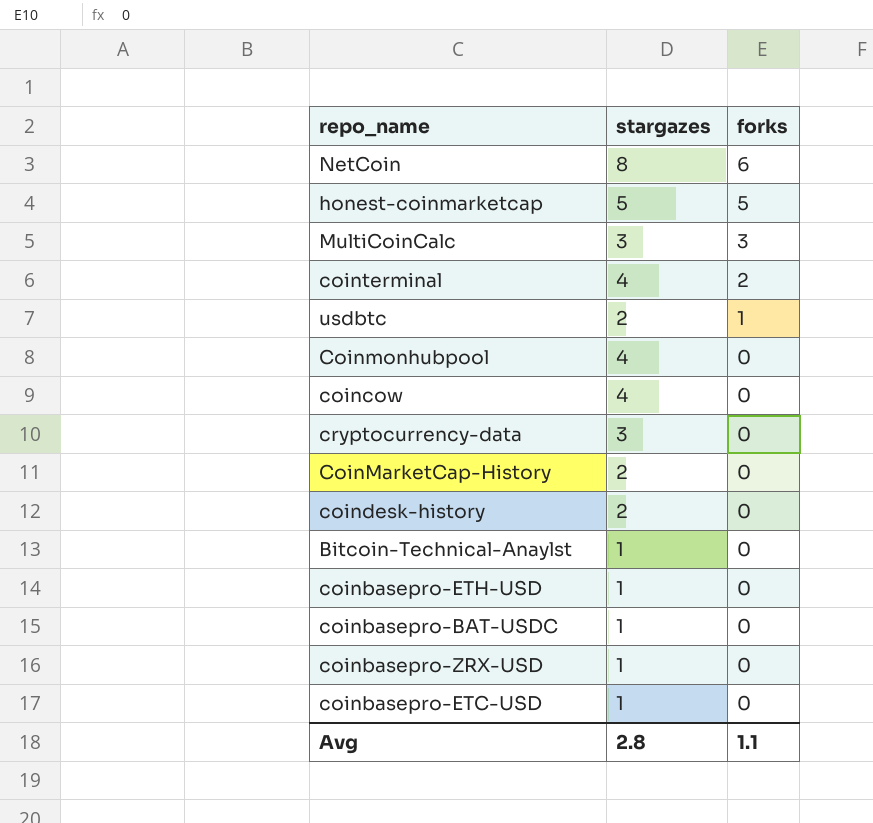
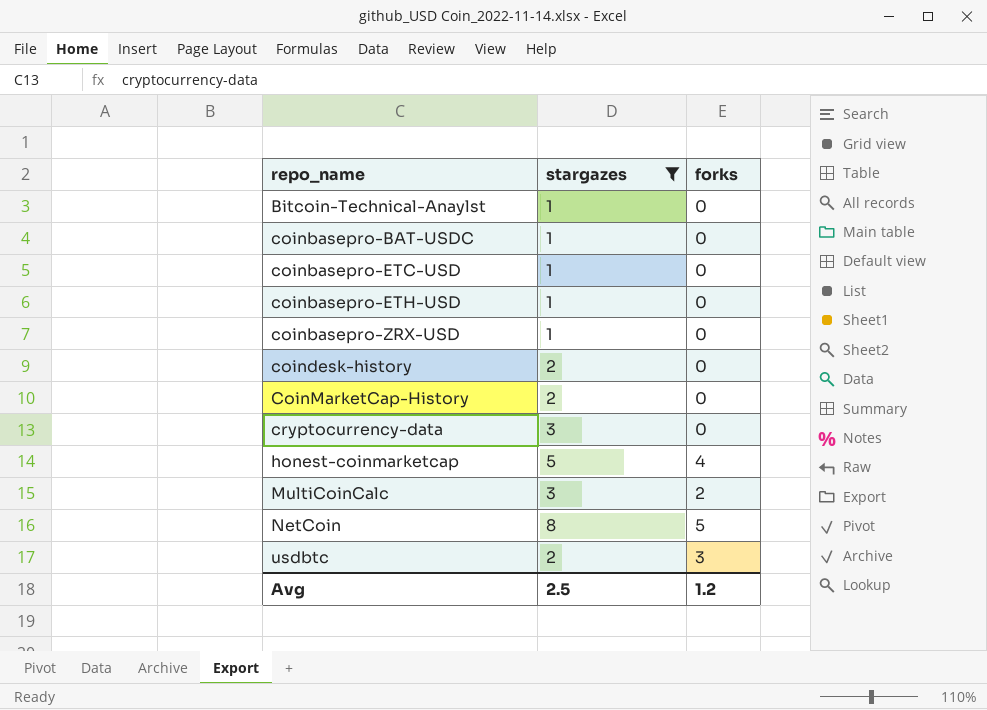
filter: none -> stargazes != 4
row order: forks descending -> repo_name ascending
honest-coinmarketcap | forks: 5 -> 4
MultiCoinCalc | forks: 3 -> 2
NetCoin | forks: 6 -> 5
usdbtc | forks: 1 -> 3
Avg | stargazes: 2.8 -> 2.5
Avg | forks: 1.1 -> 1.2

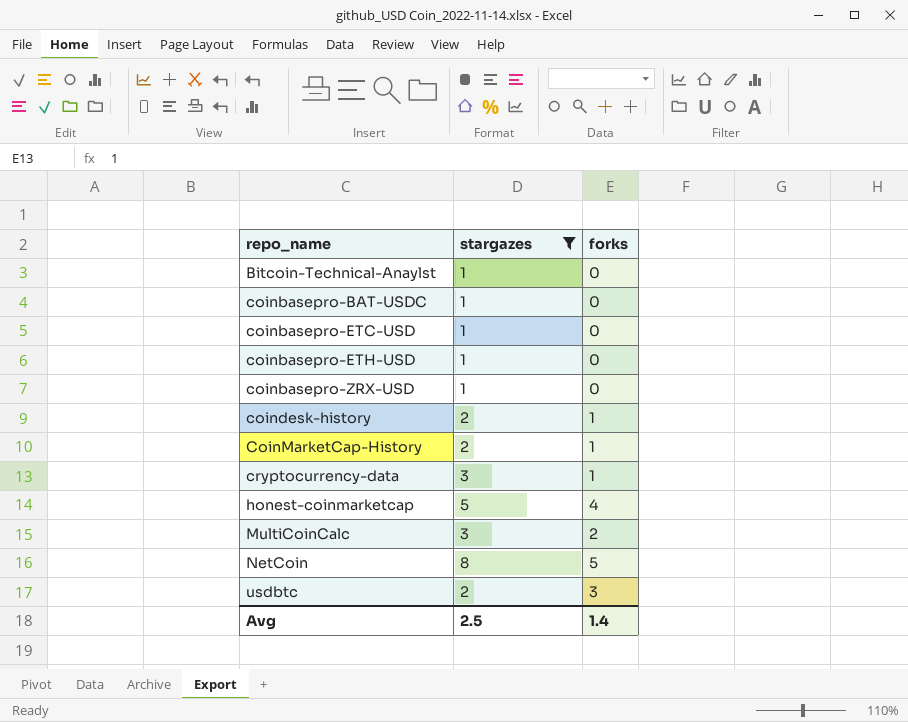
coindesk-history | forks: 0 -> 1
CoinMarketCap-History | forks: 0 -> 1
cryptocurrency-data | forks: 0 -> 1
Avg | forks: 1.2 -> 1.4

